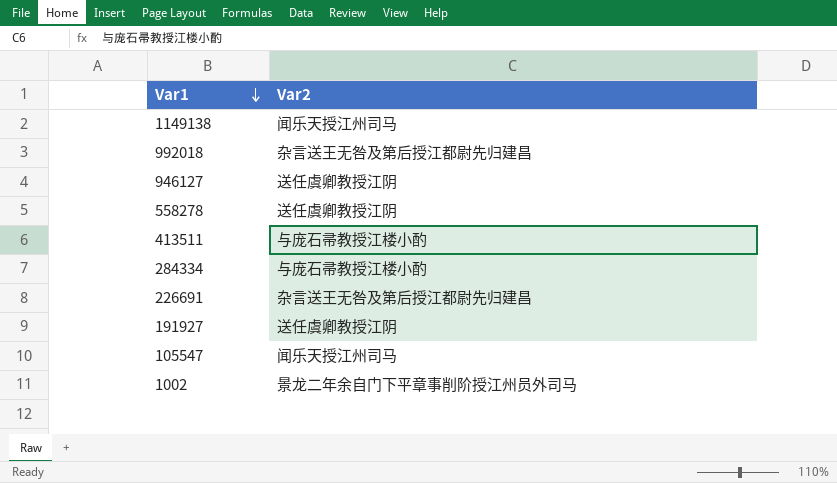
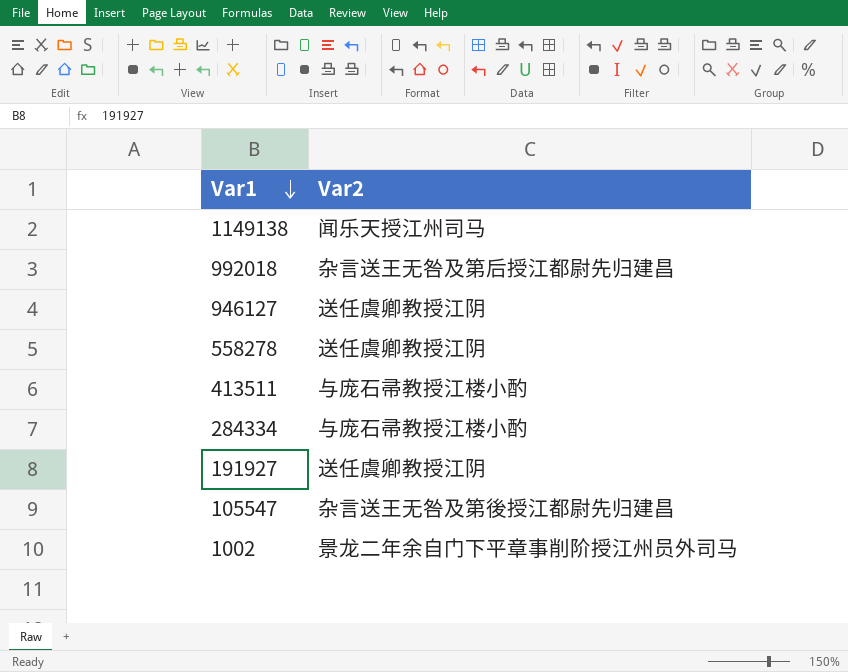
row 226691: 杂言送王无咎及第后授江都尉先归建昌 -> none
105547 | Var2: 闻乐天授江州司马 -> 杂言送王无咎及第後授江都尉先归建昌

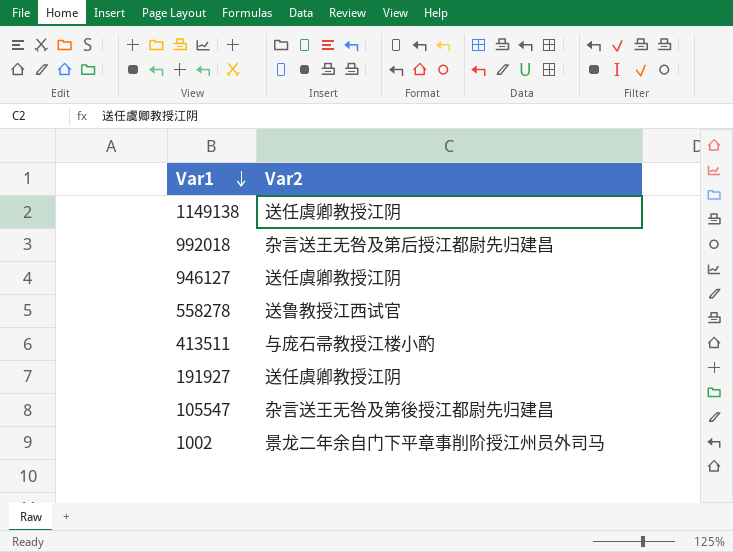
row 284334: 与庞石帚教授江楼小酌 -> none
1149138 | Var2: 闻乐天授江州司马 -> 送任虞卿教授江阴
558278 | Var2: 送任虞卿教授江阴 -> 送鲁教授江西试官

